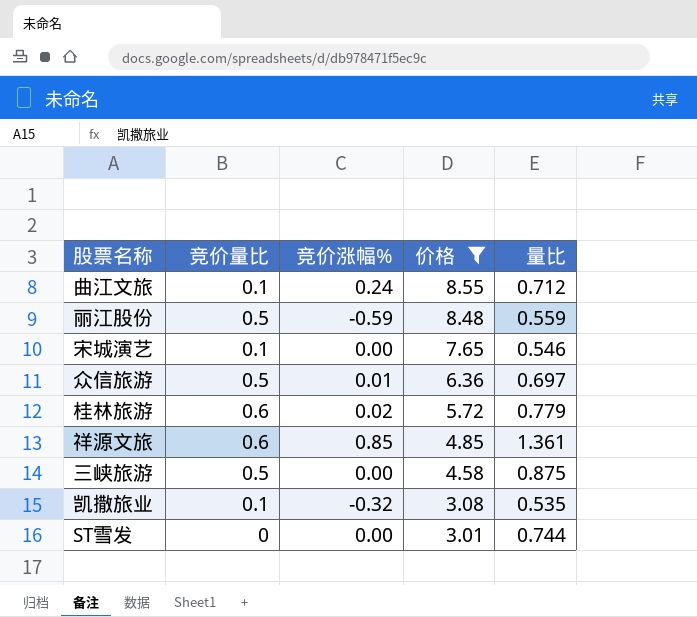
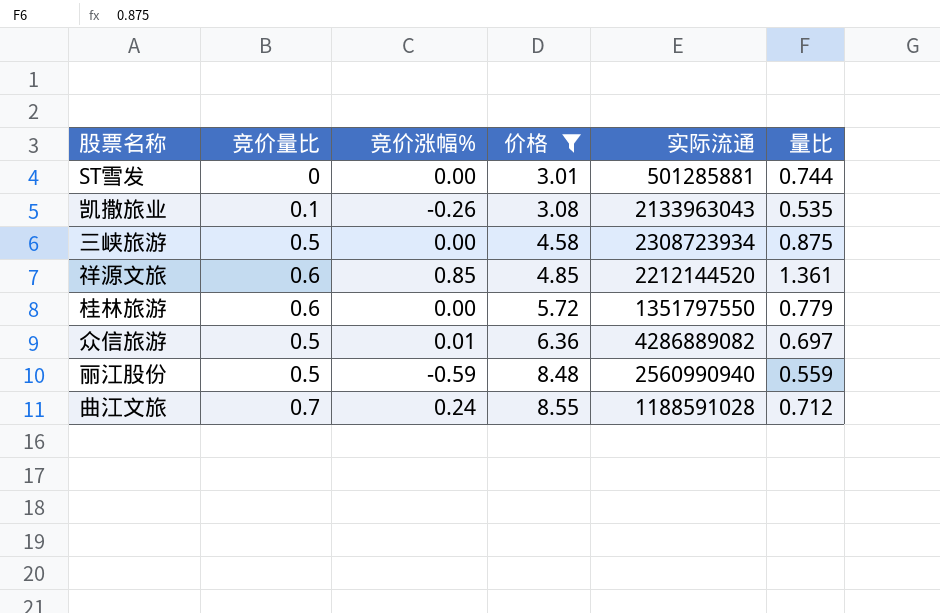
row order: 价格 descending -> 价格 ascending
column 实际流通 | position: none -> 5
row 宋城演艺: 0.1 | 0.00 | 7.65 | 0.546 -> none
凯撒旅业 | 竞价涨幅%: -0.32 -> -0.26
桂林旅游 | 竞价涨幅%: 0.02 -> 0.00
曲江文旅 | 竞价量比: 0.1 -> 0.7

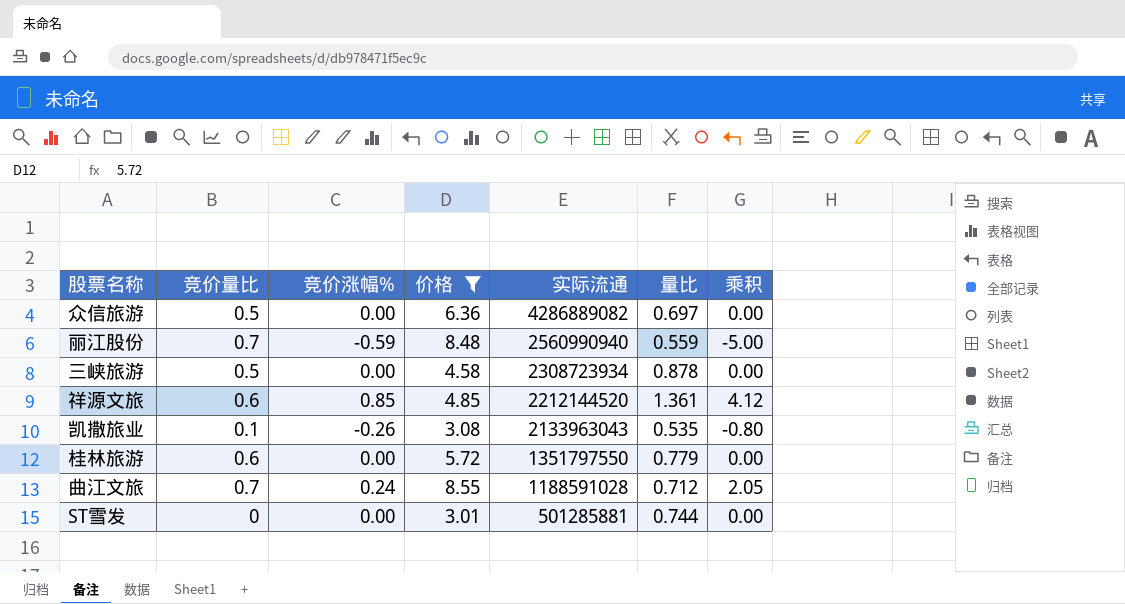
row order: 价格 ascending -> 实际流通 descending
column 乘积 | formula: none -> [竞价涨幅%] * [价格]
众信旅游 | 竞价涨幅%: 0.01 -> 0.00
丽江股份 | 竞价量比: 0.5 -> 0.7
三峡旅游 | 量比: 0.875 -> 0.878

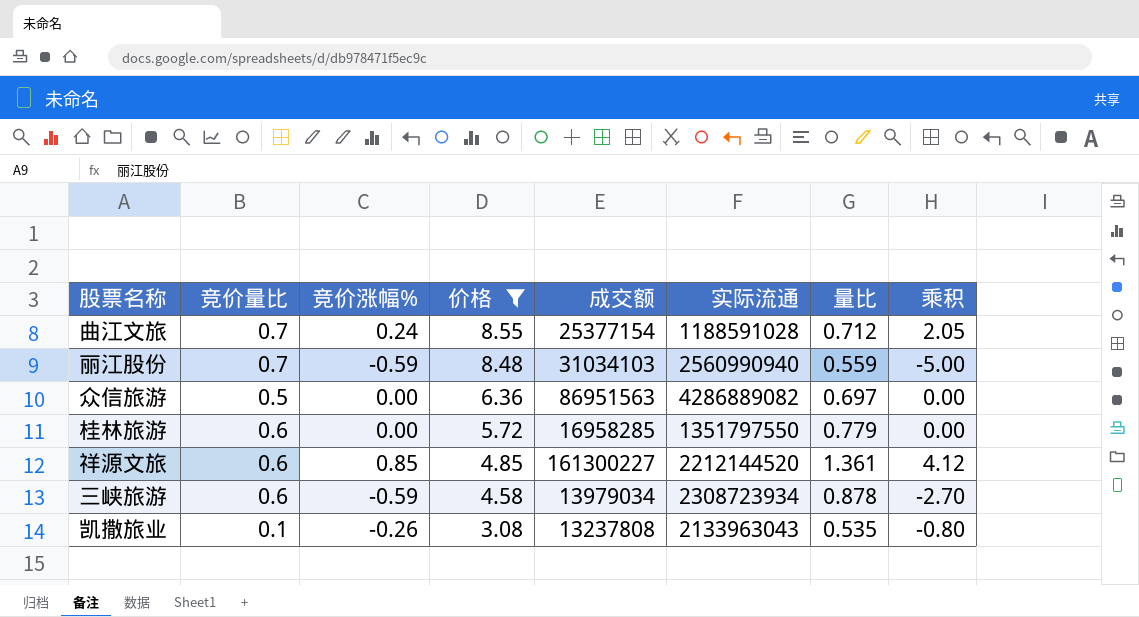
row order: 实际流通 descending -> 价格 descending
column 成交额 | position: none -> 5
row ST雪发: 0 | 0.00 | 3.01 | 501285881 | 0.744 | 0.00 -> none
三峡旅游 | 竞价量比: 0.5 -> 0.6
三峡旅游 | 竞价涨幅%: 0.00 -> -0.59
三峡旅游 | 乘积: 0.00 -> -2.70

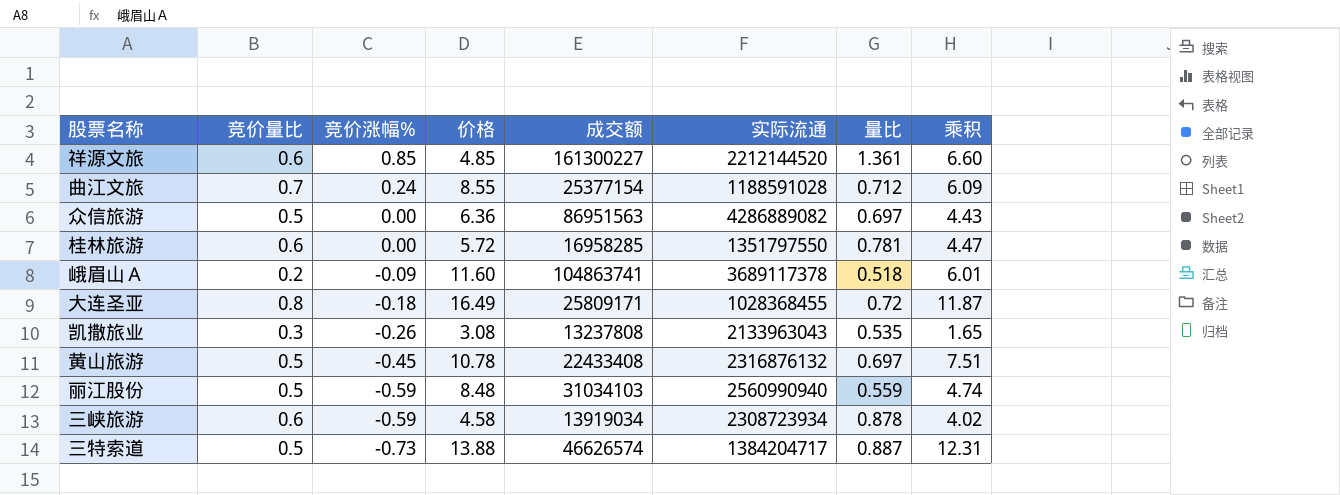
filter: 价格 <= 8.55 -> none
row order: 价格 descending -> 竞价涨幅% descending
column 乘积 | formula: [竞价涨幅%] * [价格] -> [价格] * [量比]
桂林旅游 | 量比: 0.779 -> 0.781
凯撒旅业 | 竞价量比: 0.1 -> 0.3
丽江股份 | 竞价量比: 0.7 -> 0.5
三峡旅游 | 成交额: 13979034 -> 13919034

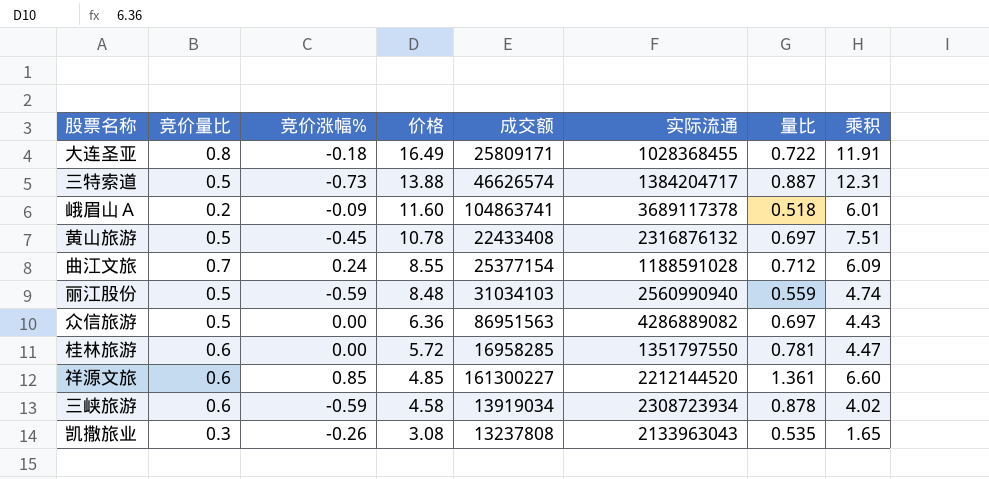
row order: 竞价涨幅% descending -> 价格 descending
大连圣亚 | 量比: 0.72 -> 0.722
大连圣亚 | 乘积: 11.87 -> 11.91

